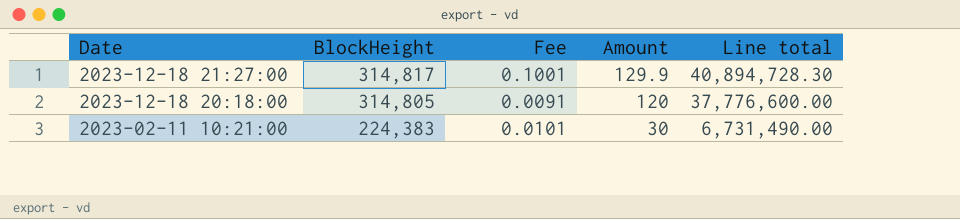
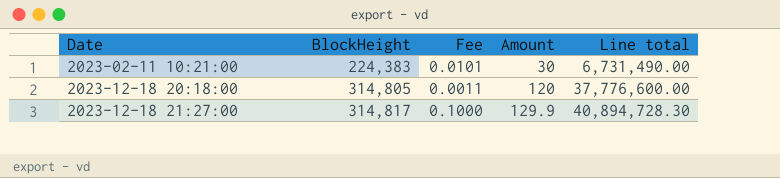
row order: Date descending -> Date ascending
2023-12-18 20:18:00 | Fee: 0.0091 -> 0.0011
2023-12-18 21:27:00 | Fee: 0.1001 -> 0.1000

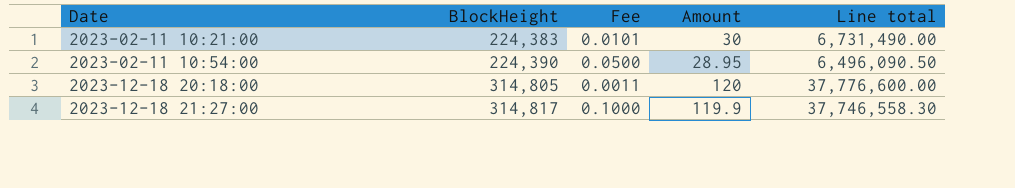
row 2023-02-11 10:54:00: none -> 224,390 | 0.0500 | 28.95 | 6,496,090.50
2023-12-18 21:27:00 | Amount: 129.9 -> 119.9
2023-12-18 21:27:00 | Line total: 40,894,728.30 -> 37,746,558.30

